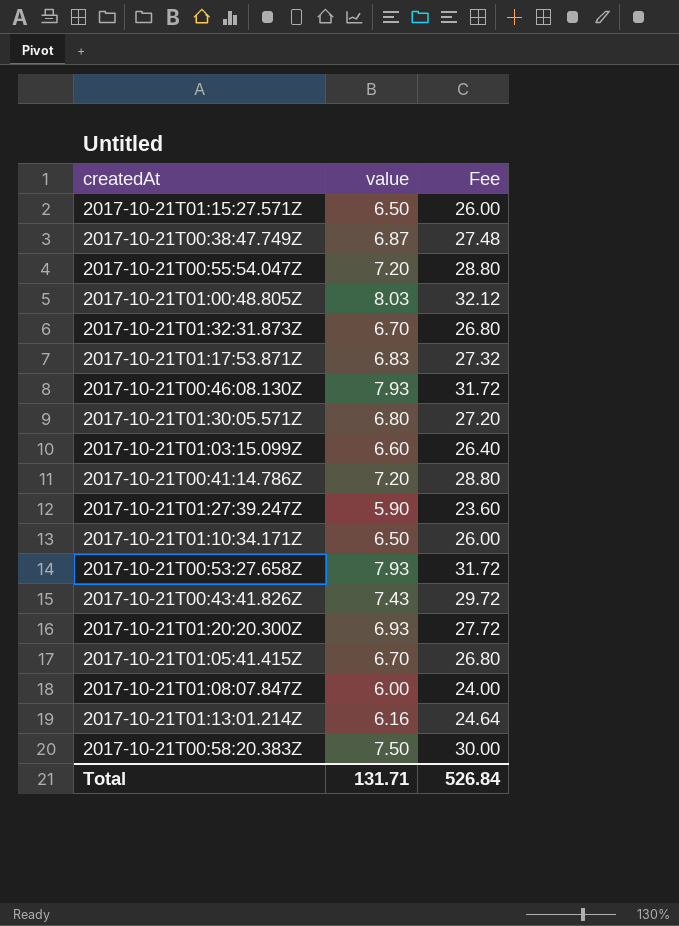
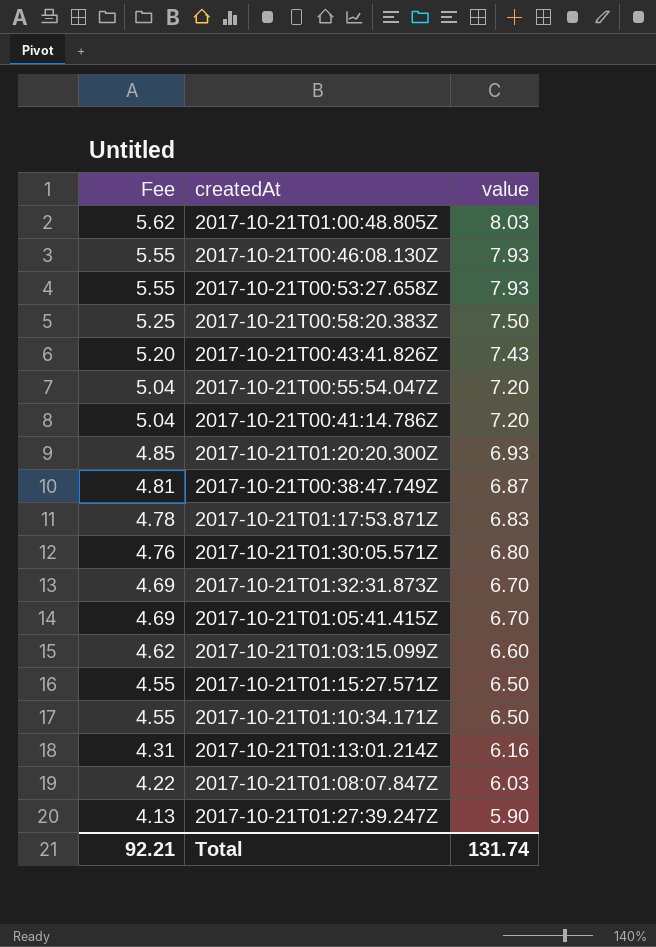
row order: none -> Fee descending
column Fee | formula: [value] * 4 -> [value] * 0.7
column Fee | position: 3 -> 1
2017-10-21T01:08:07.847Z | value: 6.00 -> 6.03
Total | Fee: 526.84 -> 92.21
Total | value: 131.71 -> 131.74

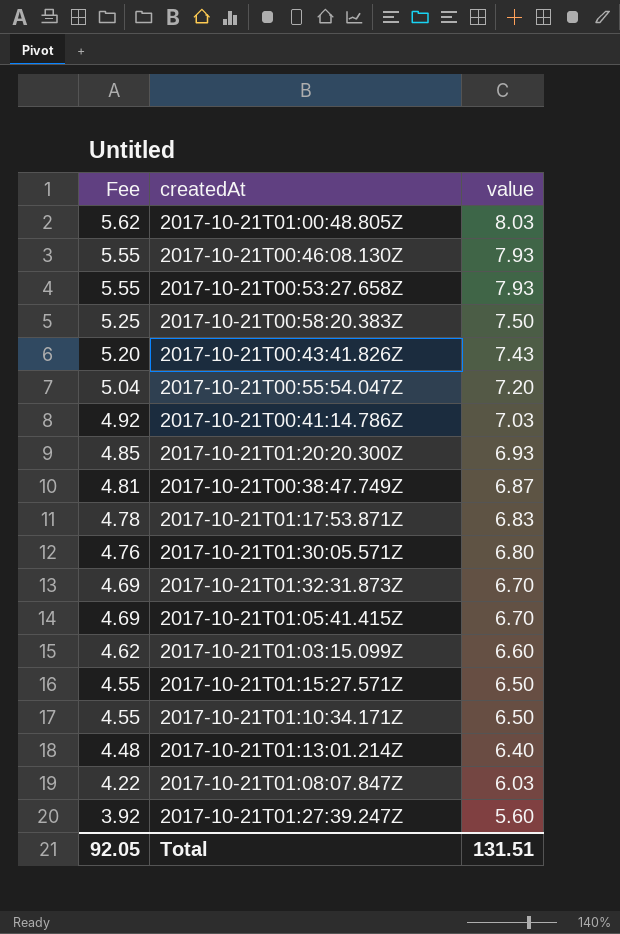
2017-10-21T00:41:14.786Z | Fee: 5.04 -> 4.92
2017-10-21T00:41:14.786Z | value: 7.20 -> 7.03
2017-10-21T01:13:01.214Z | Fee: 4.31 -> 4.48
2017-10-21T01:13:01.214Z | value: 6.16 -> 6.40
2017-10-21T01:27:39.247Z | Fee: 4.13 -> 3.92
2017-10-21T01:27:39.247Z | value: 5.90 -> 5.60
Total | Fee: 92.21 -> 92.05
Total | value: 131.74 -> 131.51

